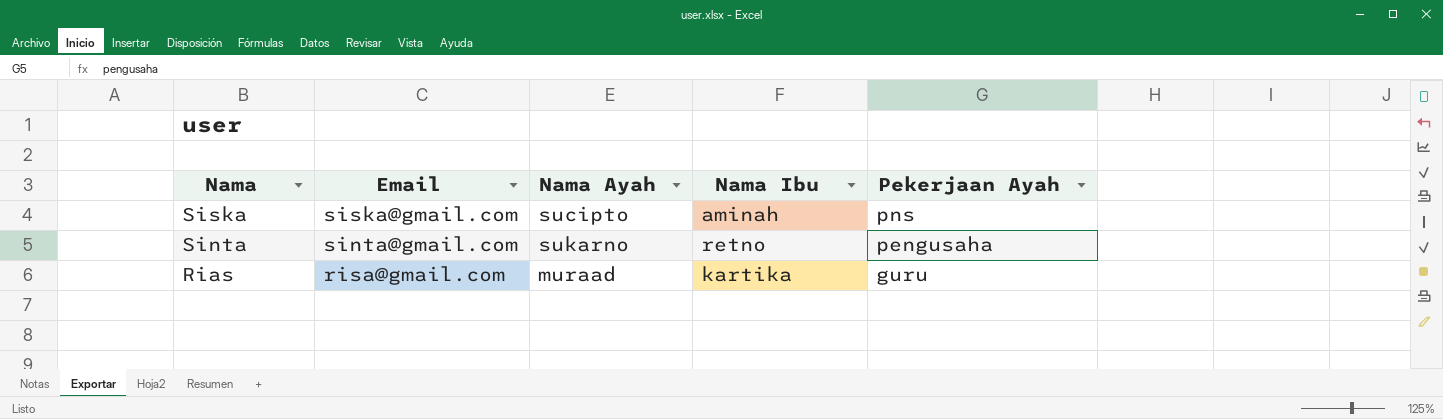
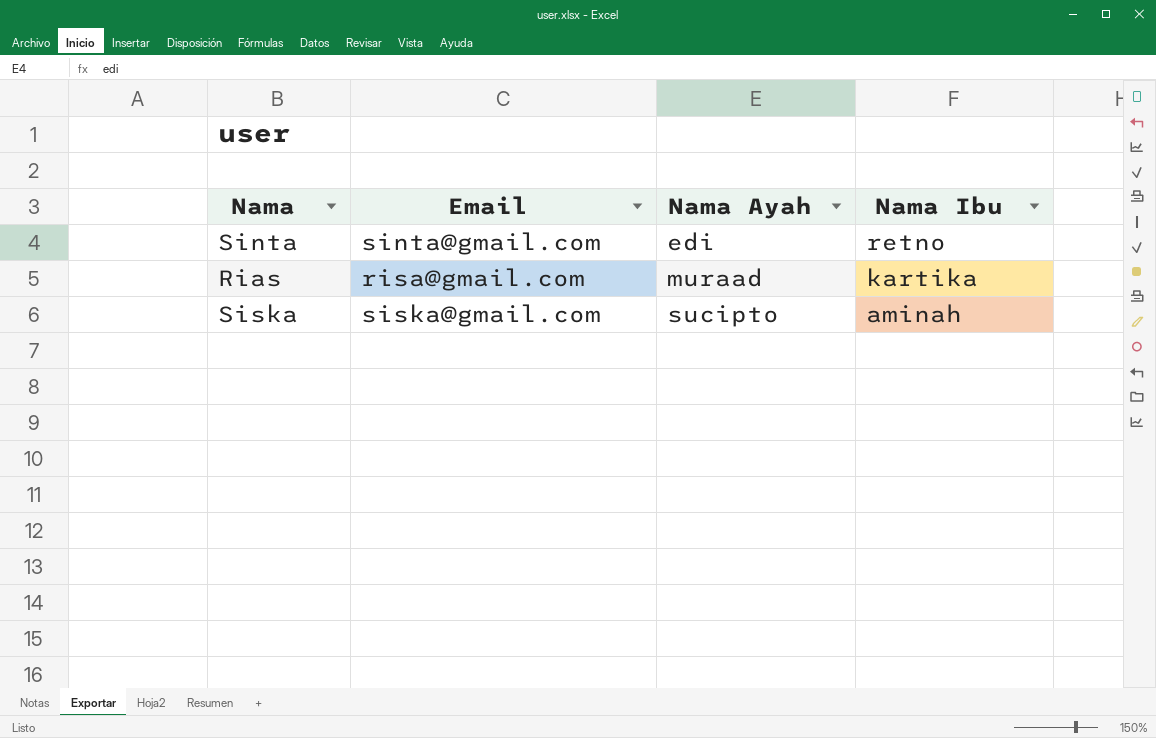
row order: Nama descending -> Nama Ayah ascending
column Pekerjaan Ayah | position: 5 -> none
Sinta | Nama Ayah: sukarno -> edi

